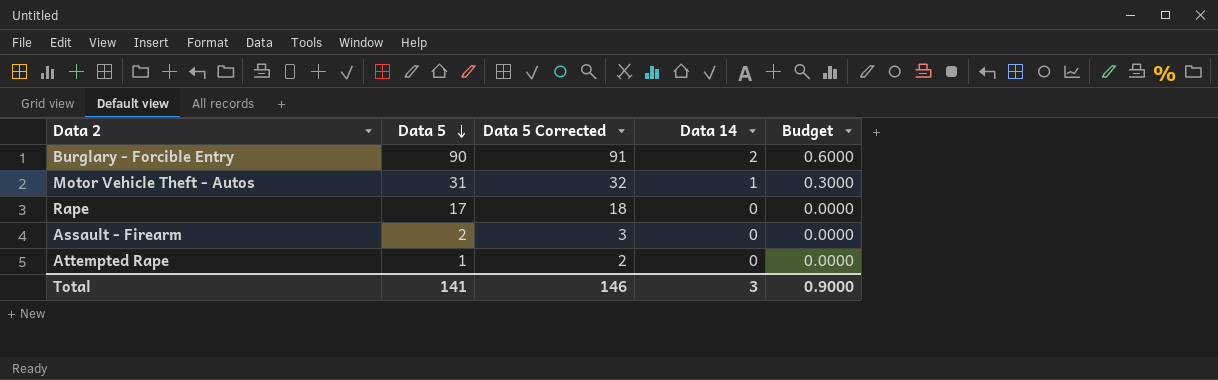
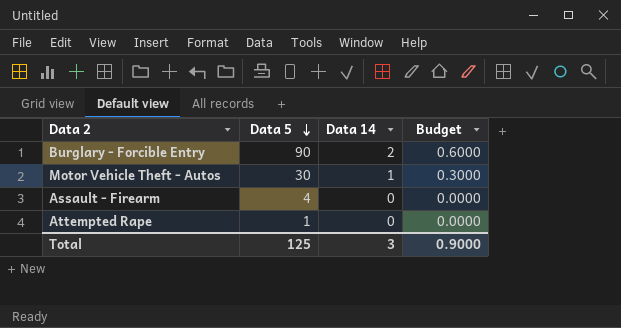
column Data 5 Corrected | formula: [Data 5] + 1 -> none
row Rape: 17 | 18 | 0 | 0.0000 -> none
Motor Vehicle Theft - Autos | Data 5: 31 -> 30
Assault - Firearm | Data 5: 2 -> 4
Total | Data 5: 141 -> 125

